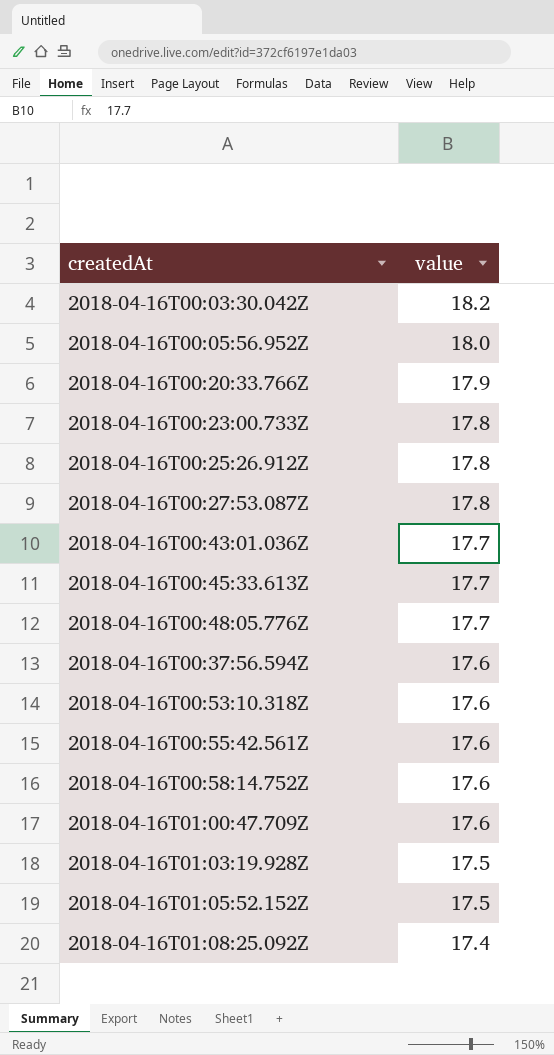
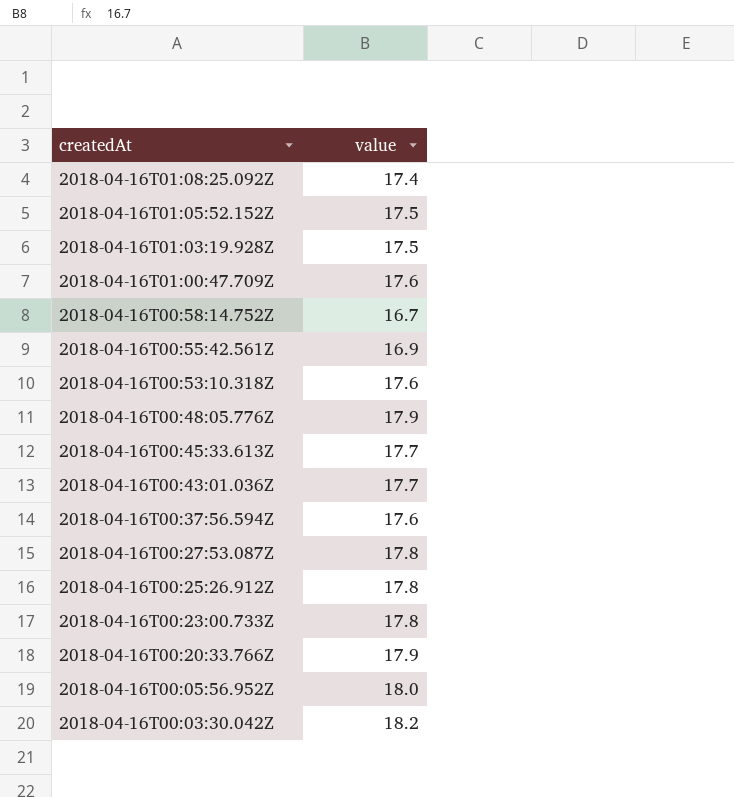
row order: value descending -> createdAt descending
2018-04-16T00:58:14.752Z | value: 17.6 -> 16.7
2018-04-16T00:55:42.561Z | value: 17.6 -> 16.9
2018-04-16T00:48:05.776Z | value: 17.7 -> 17.9

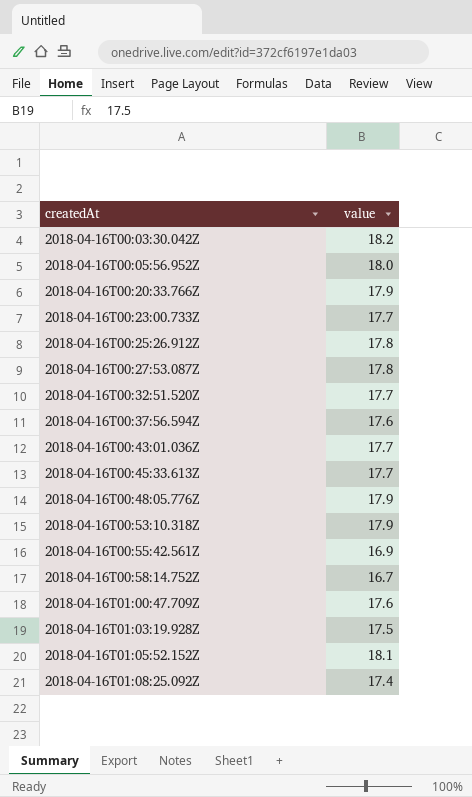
row order: createdAt descending -> createdAt ascending
2018-04-16T00:23:00.733Z | value: 17.8 -> 17.7
row 2018-04-16T00:32:51.520Z: none -> 17.7
2018-04-16T00:53:10.318Z | value: 17.6 -> 17.9
2018-04-16T01:05:52.152Z | value: 17.5 -> 18.1

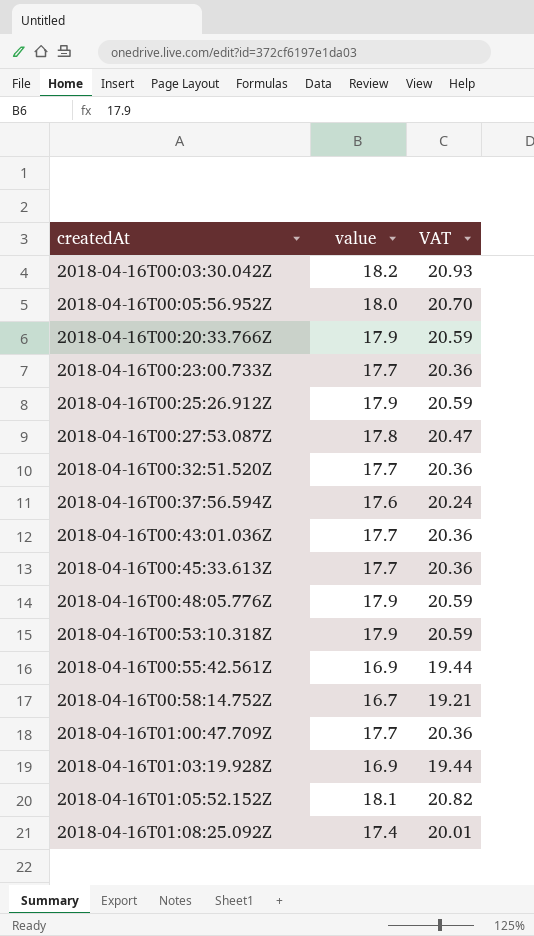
column VAT | formula: none -> [value] * 1.15
2018-04-16T00:25:26.912Z | value: 17.8 -> 17.9
2018-04-16T01:00:47.709Z | value: 17.6 -> 17.7
2018-04-16T01:03:19.928Z | value: 17.5 -> 16.9

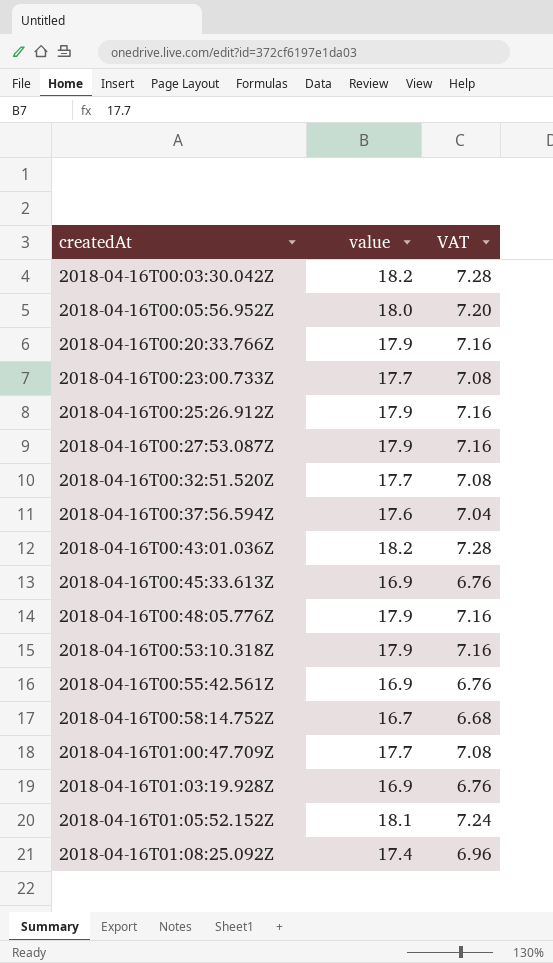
column VAT | formula: [value] * 1.15 -> [value] * 0.4
2018-04-16T00:27:53.087Z | value: 17.8 -> 17.9
2018-04-16T00:43:01.036Z | value: 17.7 -> 18.2
2018-04-16T00:45:33.613Z | value: 17.7 -> 16.9

